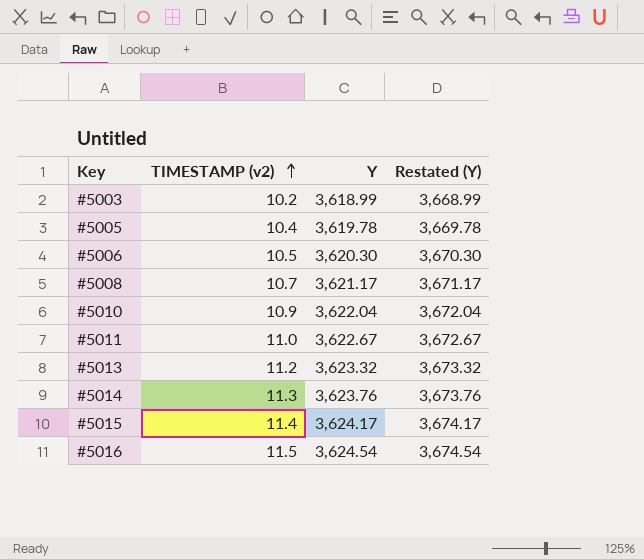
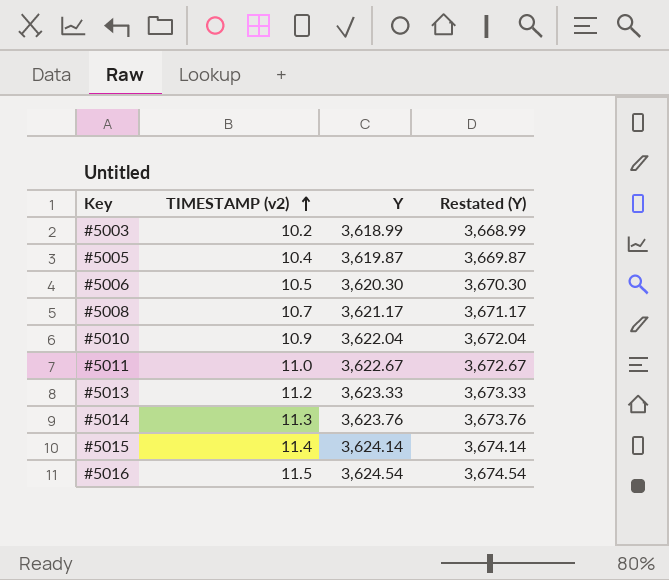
#5005 | Y: 3,619.78 -> 3,619.87
#5005 | Restated (Y): 3,669.78 -> 3,669.87
#5013 | Y: 3,623.32 -> 3,623.33
#5013 | Restated (Y): 3,673.32 -> 3,673.33
#5015 | Y: 3,624.17 -> 3,624.14
#5015 | Restated (Y): 3,674.17 -> 3,674.14

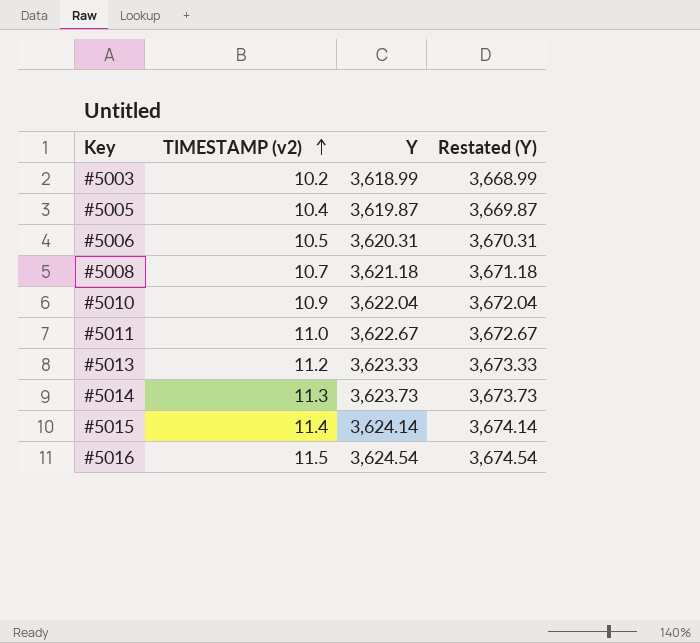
#5006 | Y: 3,620.30 -> 3,620.31
#5006 | Restated (Y): 3,670.30 -> 3,670.31
#5008 | Y: 3,621.17 -> 3,621.18
#5008 | Restated (Y): 3,671.17 -> 3,671.18
#5014 | Y: 3,623.76 -> 3,623.73
#5014 | Restated (Y): 3,673.76 -> 3,673.73

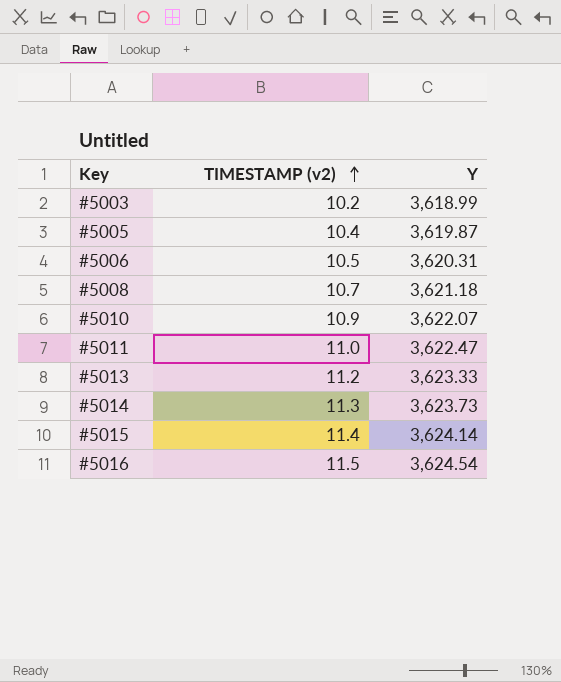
column Restated (Y) | formula: [Y] + 50 -> none
#5010 | Y: 3,622.04 -> 3,622.07
#5011 | Y: 3,622.67 -> 3,622.47

